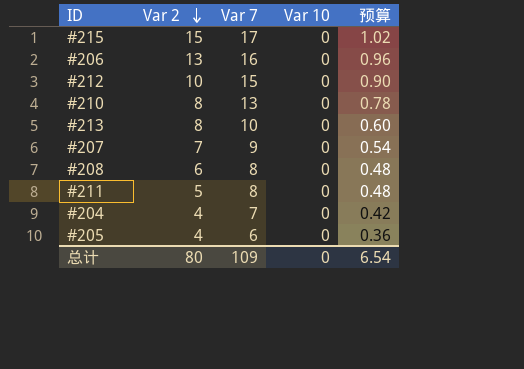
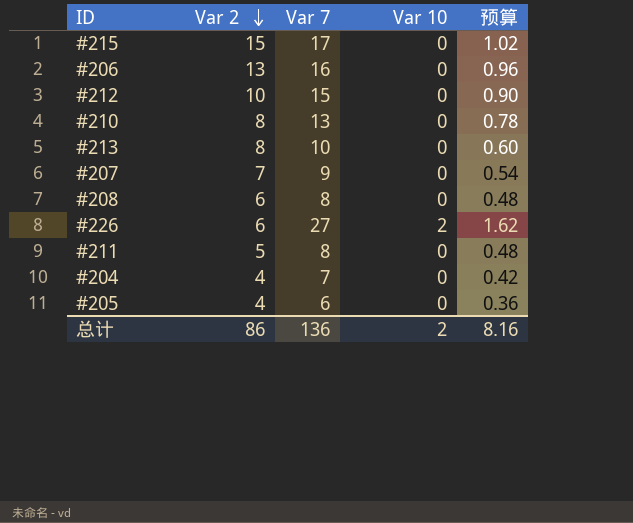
row #226: none -> 6 | 27 | 2 | 1.62
总计 | Var 2: 80 -> 86
总计 | Var 7: 109 -> 136
总计 | Var 10: 0 -> 2
总计 | 预算: 6.54 -> 8.16

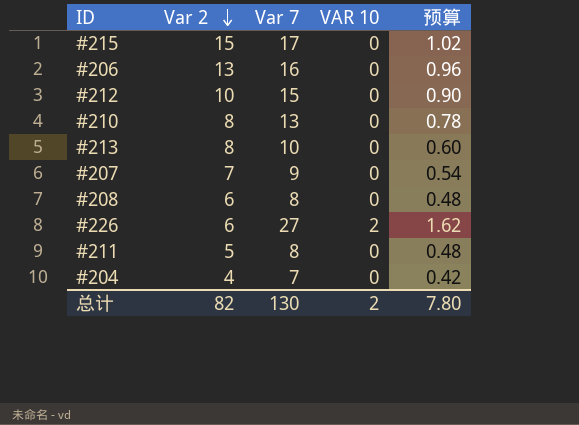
column name: Var 10 -> VAR 10
row #205: 4 | 6 | 0 | 0.36 -> none
总计 | Var 2: 86 -> 82
总计 | Var 7: 136 -> 130
总计 | 预算: 8.16 -> 7.80

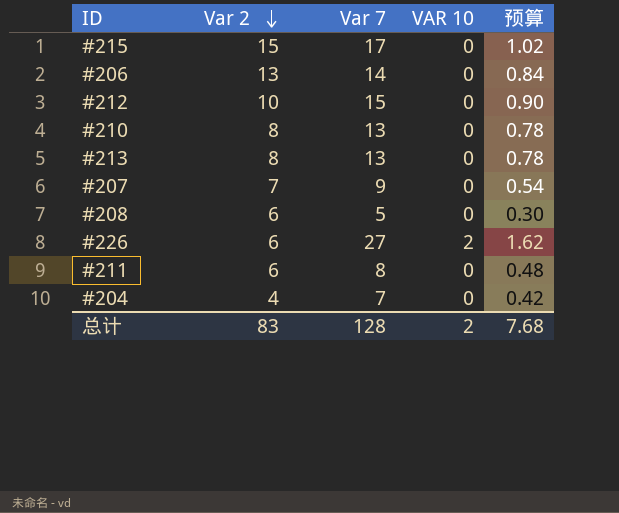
#206 | Var 7: 16 -> 14
#206 | 预算: 0.96 -> 0.84
#213 | Var 7: 10 -> 13
#213 | 预算: 0.60 -> 0.78
#208 | Var 7: 8 -> 5
#208 | 预算: 0.48 -> 0.30
#211 | Var 2: 5 -> 6
总计 | Var 2: 82 -> 83
总计 | Var 7: 130 -> 128
总计 | 预算: 7.80 -> 7.68

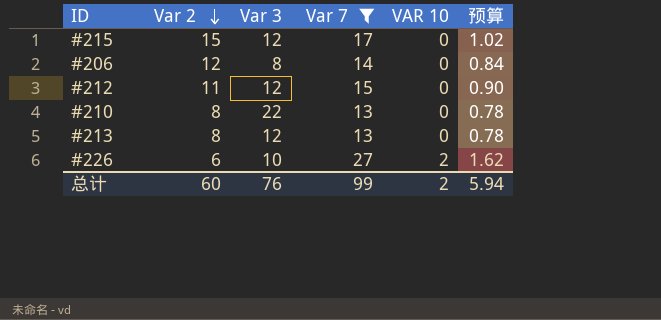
filter: none -> Var 7 >= 13
column Var 3 | position: none -> 3
#206 | Var 2: 13 -> 12
#212 | Var 2: 10 -> 11
总计 | Var 2: 83 -> 60
总计 | Var 7: 128 -> 99
总计 | 预算: 7.68 -> 5.94

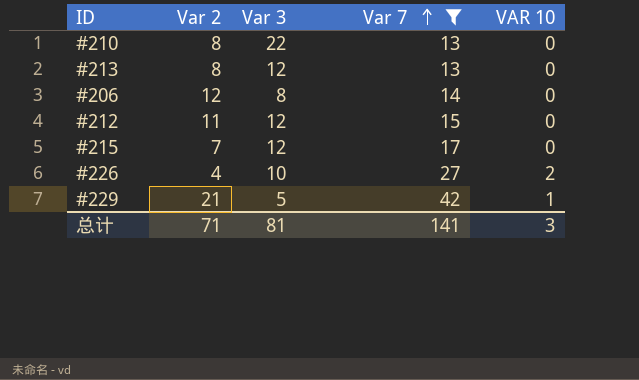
row order: Var 2 descending -> Var 7 ascending
column 预算 | formula: [Var 7] * 0.06 -> none
#215 | Var 2: 15 -> 7
#226 | Var 2: 6 -> 4
row #229: none -> 21 | 5 | 42 | 1
总计 | Var 2: 60 -> 71
总计 | Var 3: 76 -> 81
总计 | Var 7: 99 -> 141
总计 | VAR 10: 2 -> 3

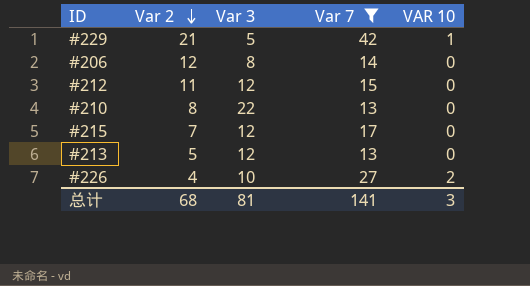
row order: Var 7 ascending -> Var 2 descending
#213 | Var 2: 8 -> 5
总计 | Var 2: 71 -> 68

